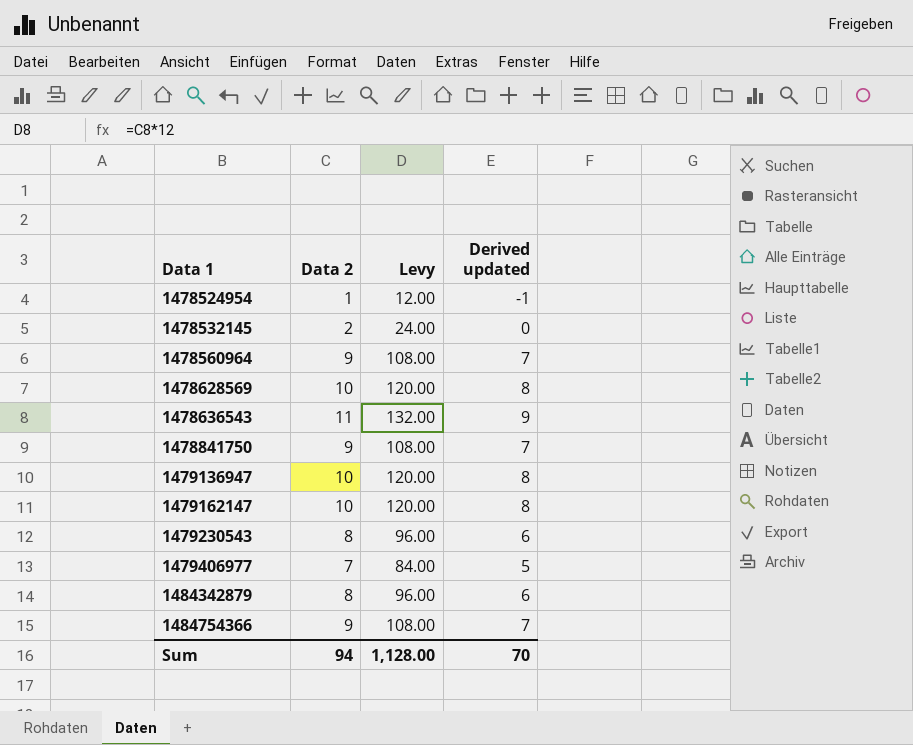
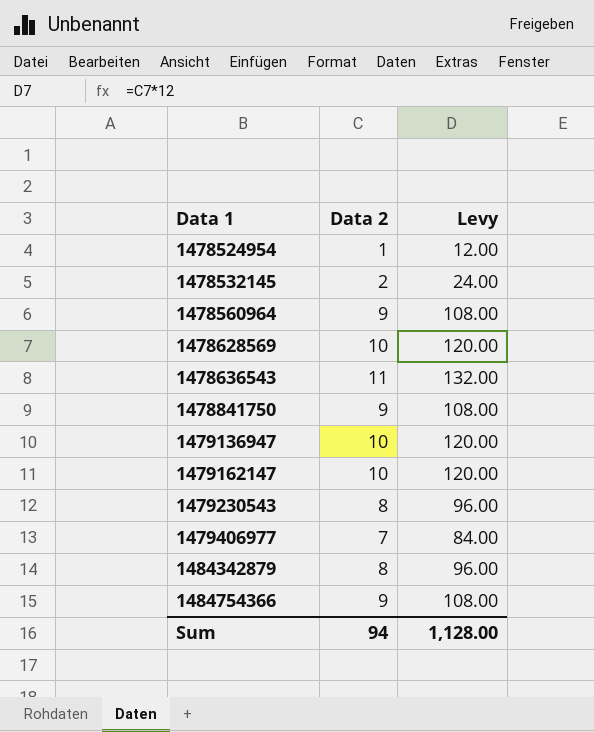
column Derived updated | formula: [Data 2] - 2 -> none

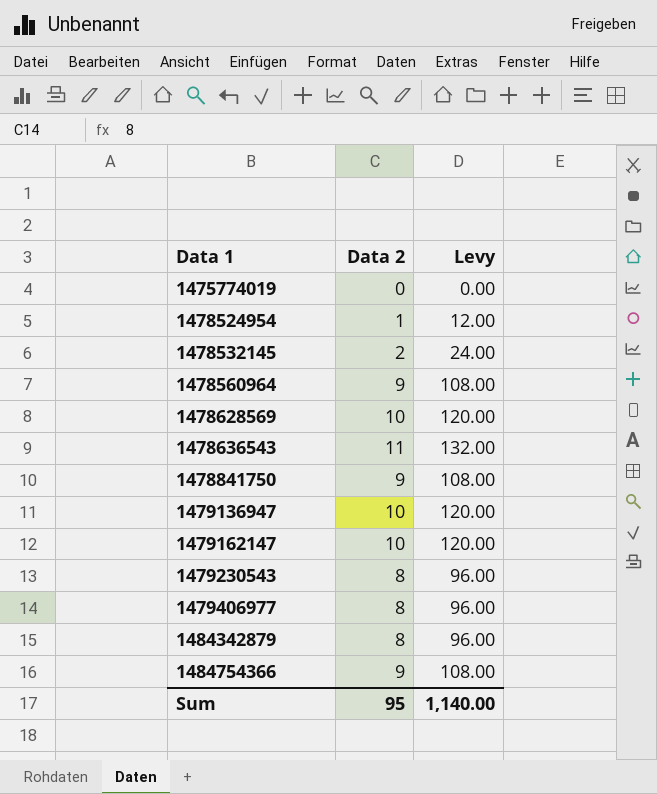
row 1475774019: none -> 0 | 0.00
1479406977 | Data 2: 7 -> 8
1479406977 | Levy: 84.00 -> 96.00
Sum | Data 2: 94 -> 95
Sum | Levy: 1,128.00 -> 1,140.00

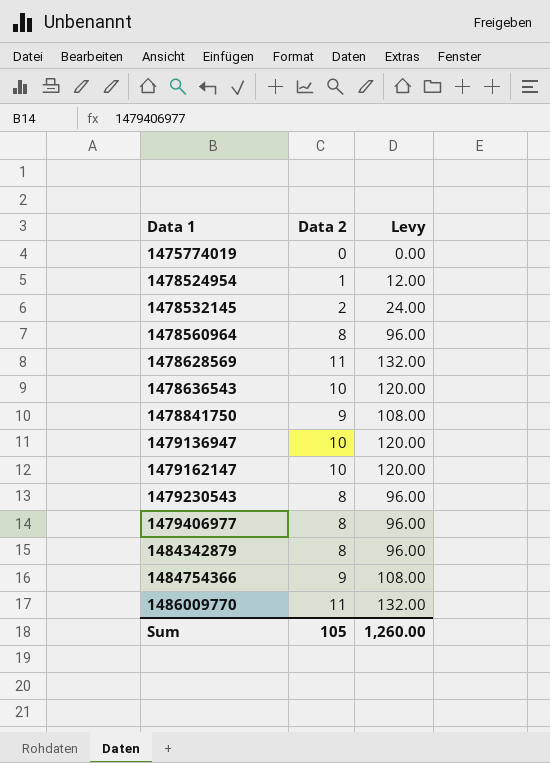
1478560964 | Data 2: 9 -> 8
1478560964 | Levy: 108.00 -> 96.00
1478628569 | Data 2: 10 -> 11
1478628569 | Levy: 120.00 -> 132.00
1478636543 | Data 2: 11 -> 10
1478636543 | Levy: 132.00 -> 120.00
row 1486009770: none -> 11 | 132.00
Sum | Data 2: 95 -> 105
Sum | Levy: 1,140.00 -> 1,260.00

